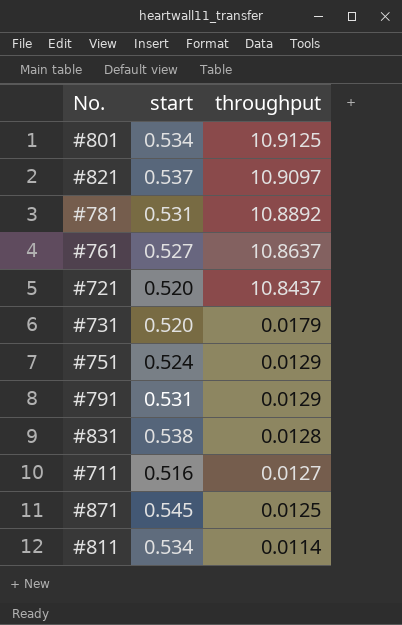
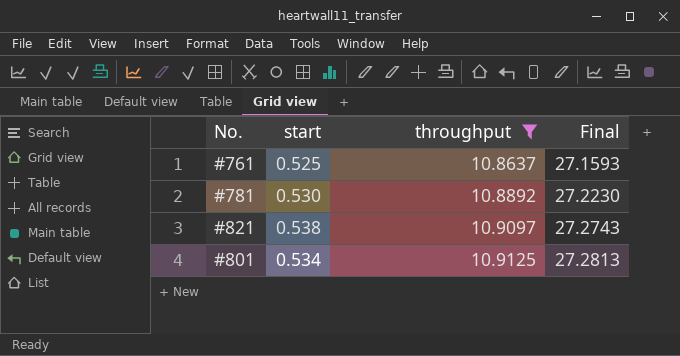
filter: none -> throughput >= 10.8637
row order: throughput descending -> throughput ascending
column Final | formula: none -> [throughput] * 2.5
#761 | start: 0.527 -> 0.525
#781 | start: 0.531 -> 0.530
#821 | start: 0.537 -> 0.538

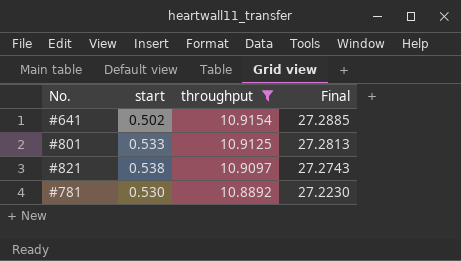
row order: throughput ascending -> throughput descending
row #761: 0.525 | 10.8637 | 27.1593 -> none
row #641: none -> 0.502 | 10.9154 | 27.2885
#801 | start: 0.534 -> 0.533

